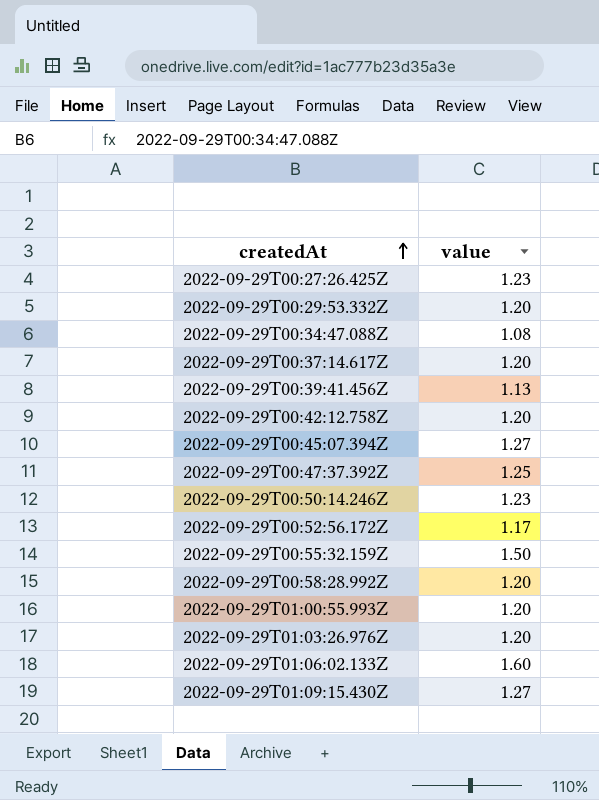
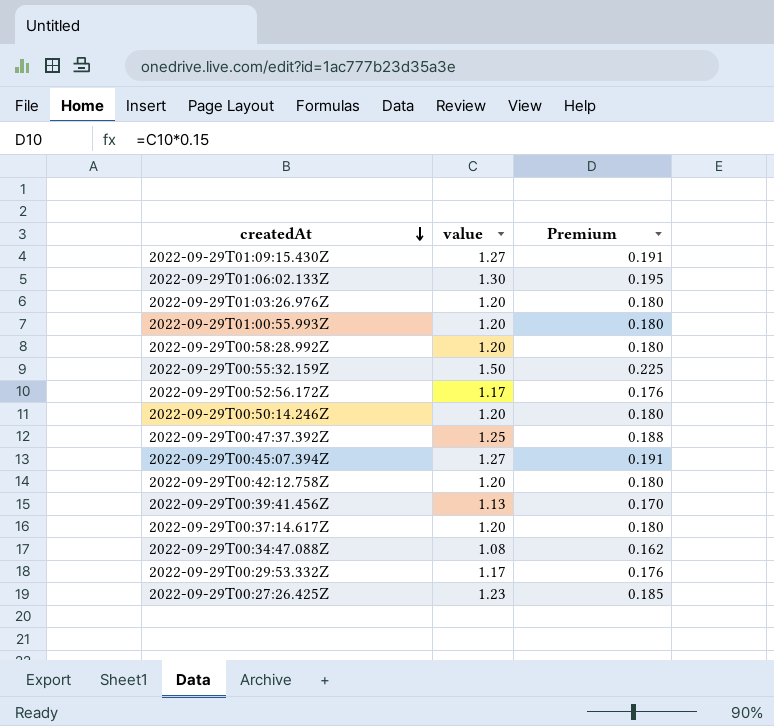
row order: createdAt ascending -> createdAt descending
column Premium | formula: none -> [value] * 0.15
2022-09-29T01:06:02.133Z | value: 1.60 -> 1.30
2022-09-29T00:50:14.246Z | value: 1.23 -> 1.20
2022-09-29T00:29:53.332Z | value: 1.20 -> 1.17

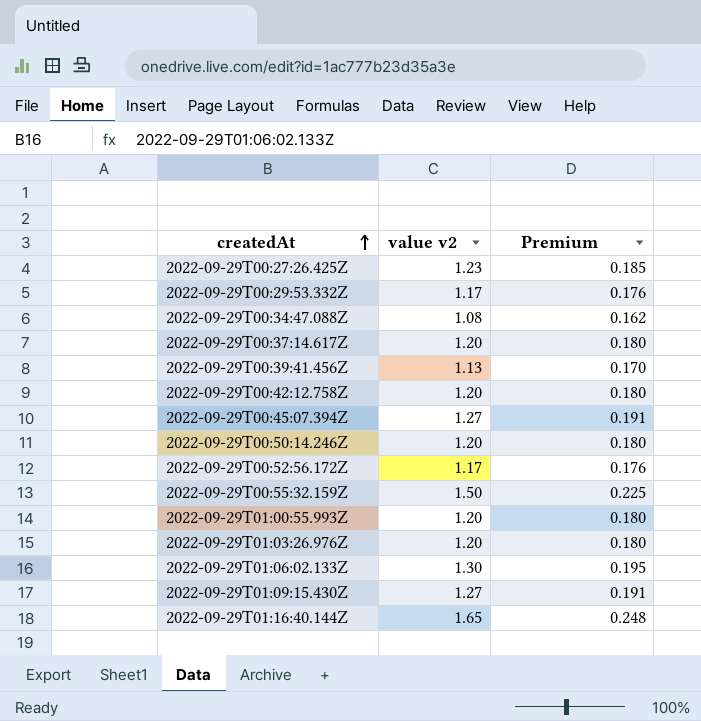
row order: createdAt descending -> createdAt ascending
column name: value -> value v2
row 2022-09-29T00:58:28.992Z: 1.20 | 0.180 -> none
row 2022-09-29T00:47:37.392Z: 1.25 | 0.188 -> none
row 2022-09-29T01:16:40.144Z: none -> 1.65 | 0.248

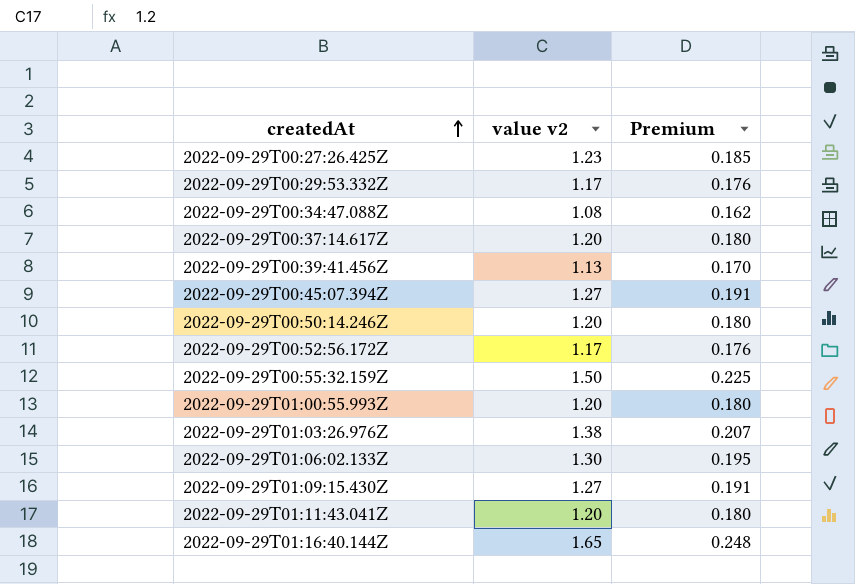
row 2022-09-29T00:42:12.758Z: 1.20 | 0.180 -> none
2022-09-29T01:03:26.976Z | value v2: 1.20 -> 1.38
2022-09-29T01:03:26.976Z | Premium: 0.180 -> 0.207
row 2022-09-29T01:11:43.041Z: none -> 1.20 | 0.180

